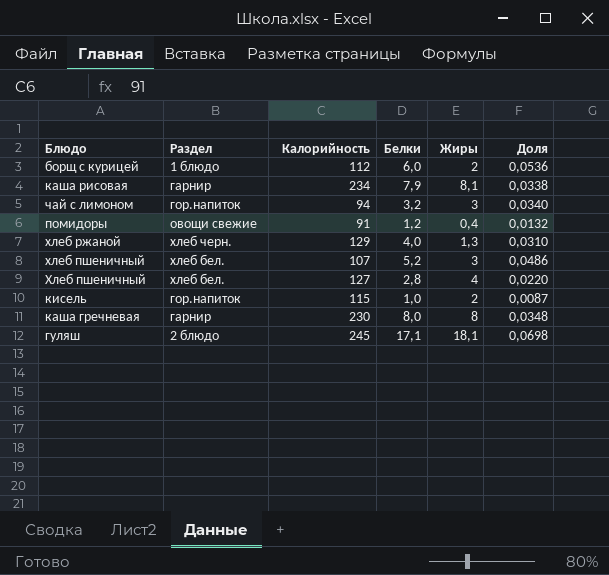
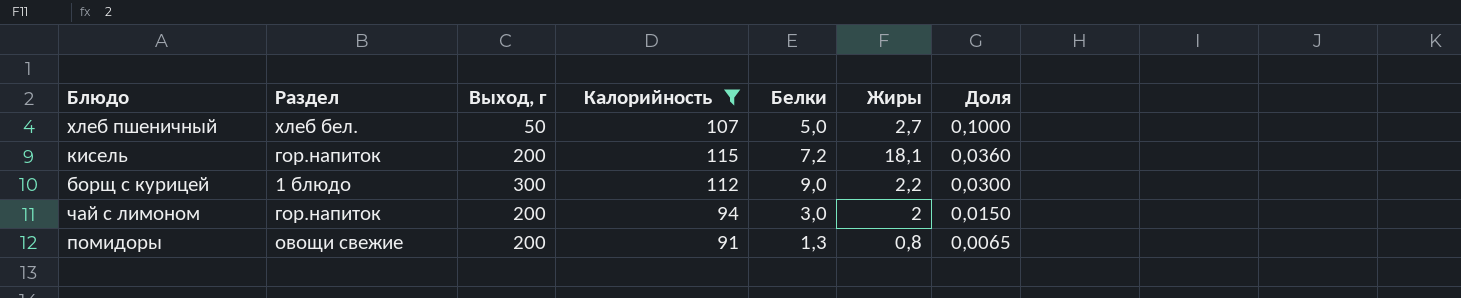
filter: none -> Калорийность <= 115
row order: none -> Доля descending
column Выход, г | position: none -> 3
column Доля | formula: [Белки] / [Калорийность] -> [Белки] / [Выход, г]
хлеб пшеничный | Белки: 5,2 -> 5,0
хлеб пшеничный | Жиры: 3 -> 2,7
кисель | Белки: 1,0 -> 7,2
кисель | Жиры: 2 -> 18,1
борщ с курицей | Белки: 6,0 -> 9,0
борщ с курицей | Жиры: 2 -> 2,2
чай с лимоном | Белки: 3,2 -> 3,0
чай с лимоном | Жиры: 3 -> 2
помидоры | Белки: 1,2 -> 1,3
помидоры | Жиры: 0,4 -> 0,8

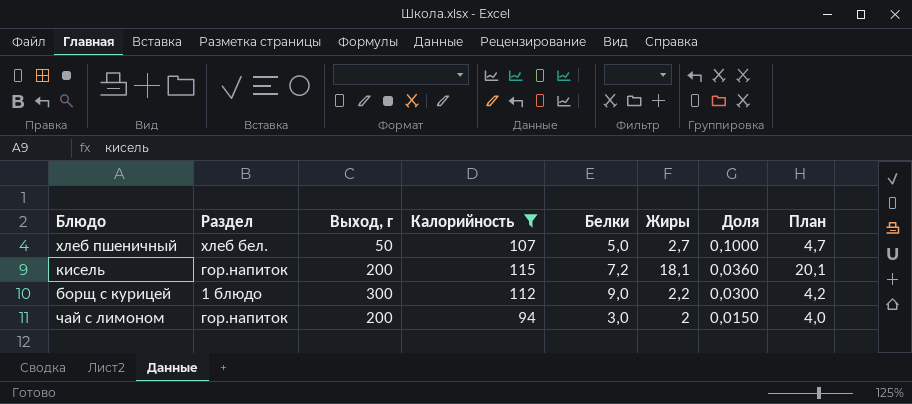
column План | formula: none -> [Жиры] + 2
row помидоры: овощи свежие | 200 | 91 | 1,3 | 0,8 | 0,0065 -> none

